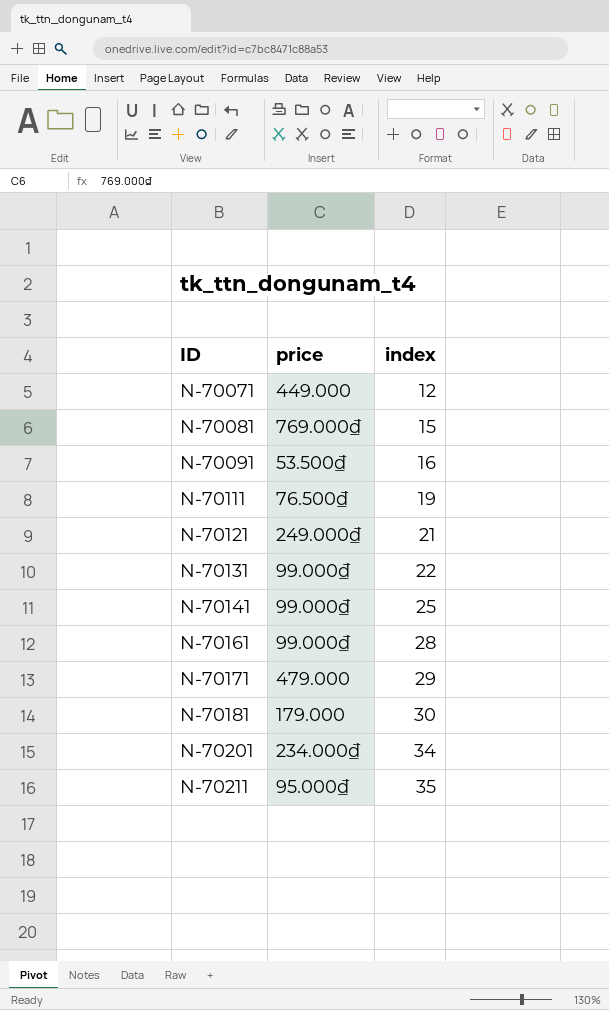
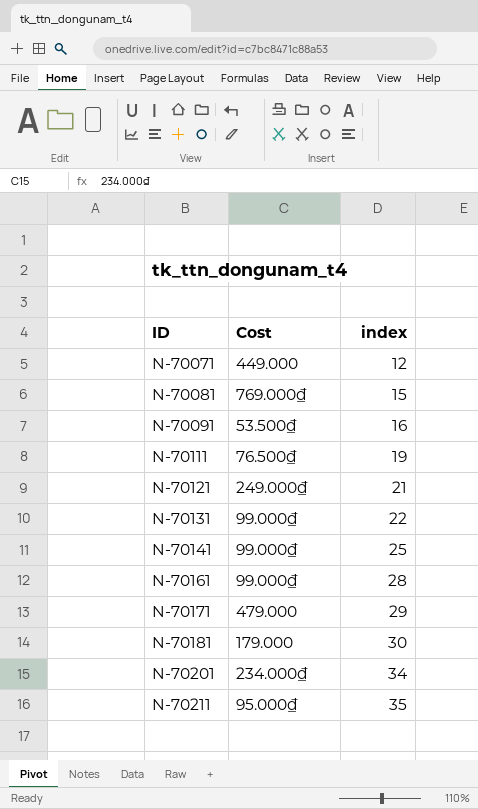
column name: price -> Cost

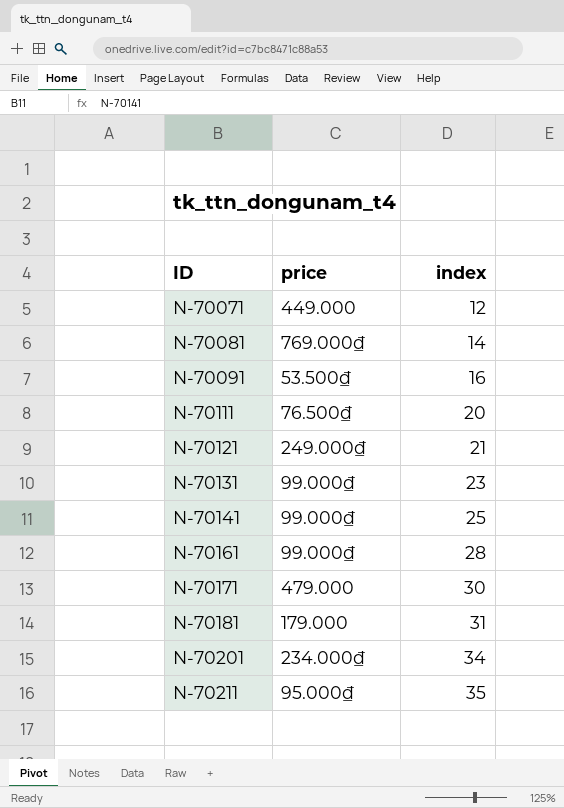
column name: Cost -> price
N-70081 | index: 15 -> 14
N-70111 | index: 19 -> 20
N-70131 | index: 22 -> 23
N-70171 | index: 29 -> 30
N-70181 | index: 30 -> 31

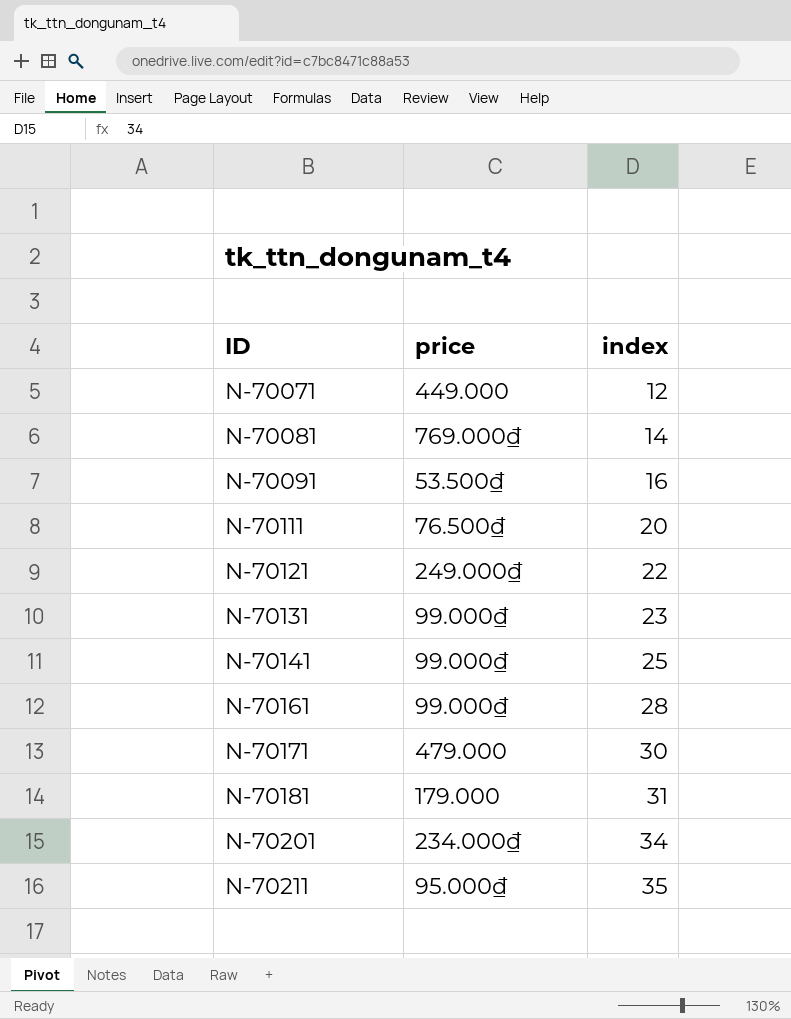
N-70121 | index: 21 -> 22

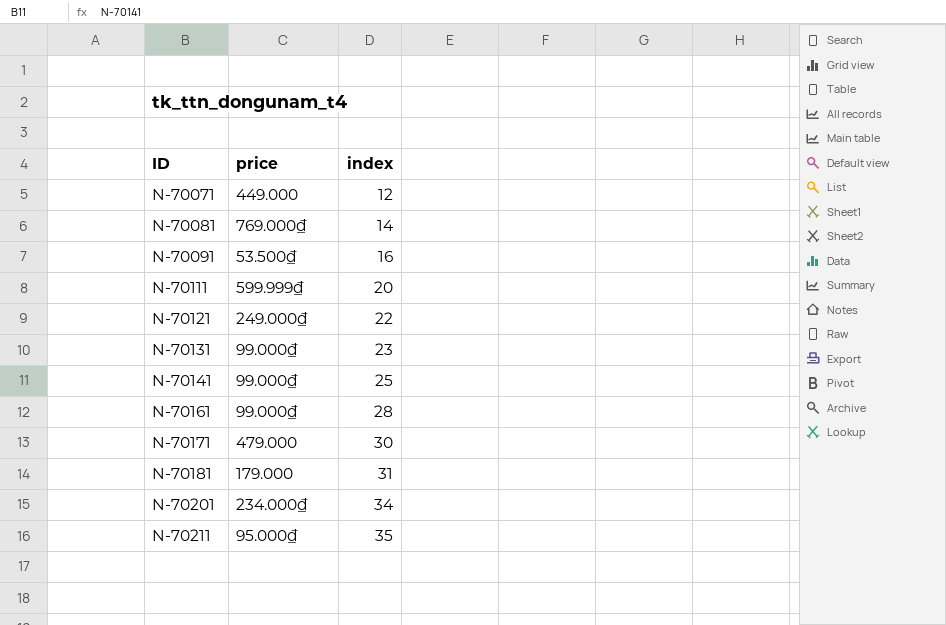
N-70111 | price: 76.500₫ -> 599.999₫

